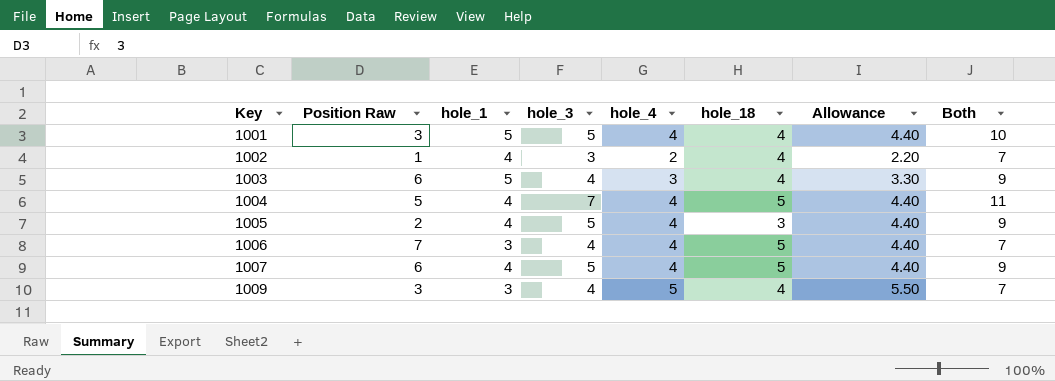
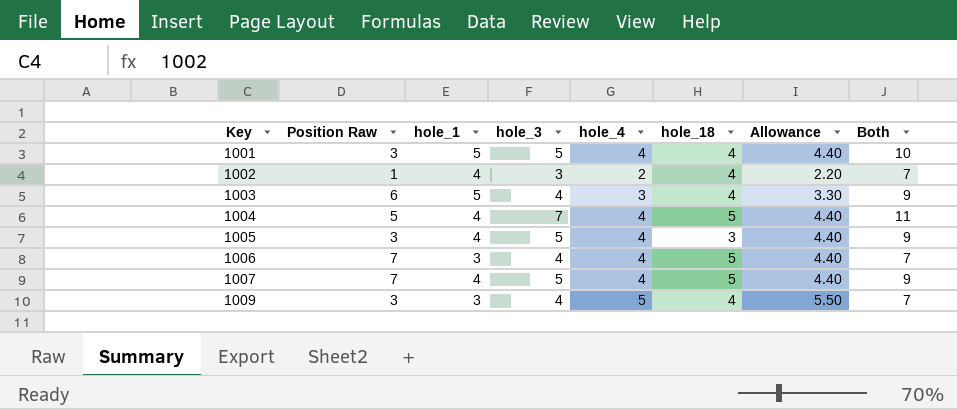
1005 | Position Raw: 2 -> 3
1007 | Position Raw: 6 -> 7

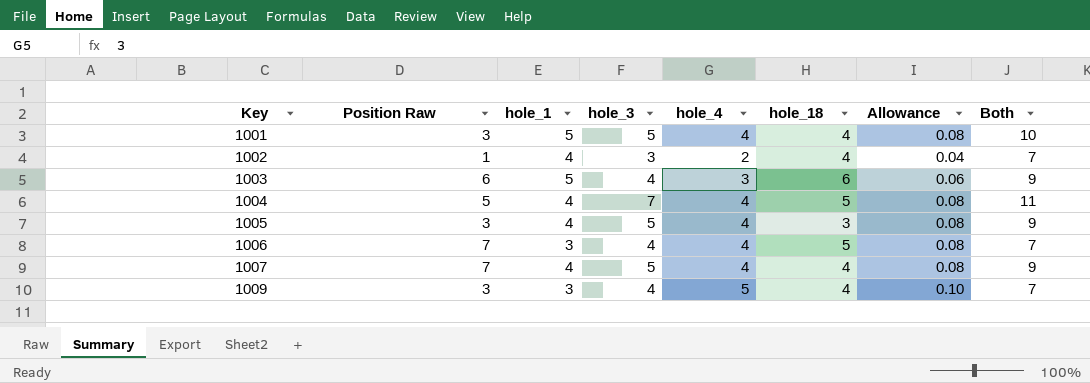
column Allowance | formula: [hole_4] * 1.1 -> [hole_4] * 0.02
1003 | hole_18: 4 -> 6
1007 | hole_18: 5 -> 4

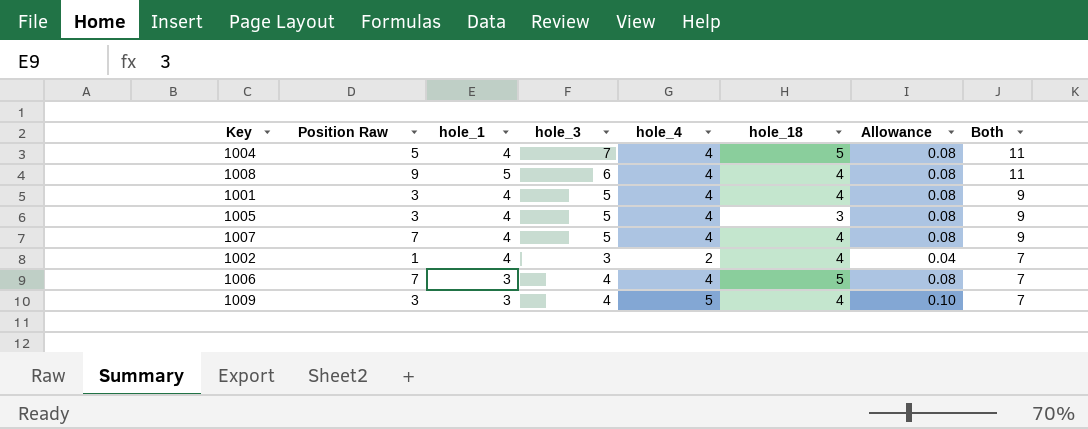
row order: Key ascending -> Both descending
row 1003: 6 | 5 | 4 | 3 | 6 | 0.06 | 9 -> none
row 1008: none -> 9 | 5 | 6 | 4 | 4 | 0.08 | 11
1001 | hole_1: 5 -> 4
1001 | Both: 10 -> 9

